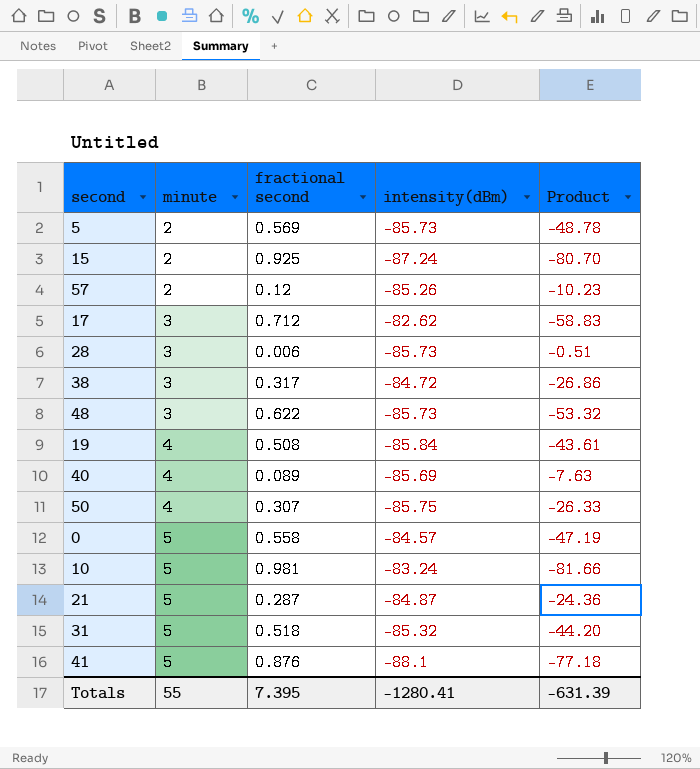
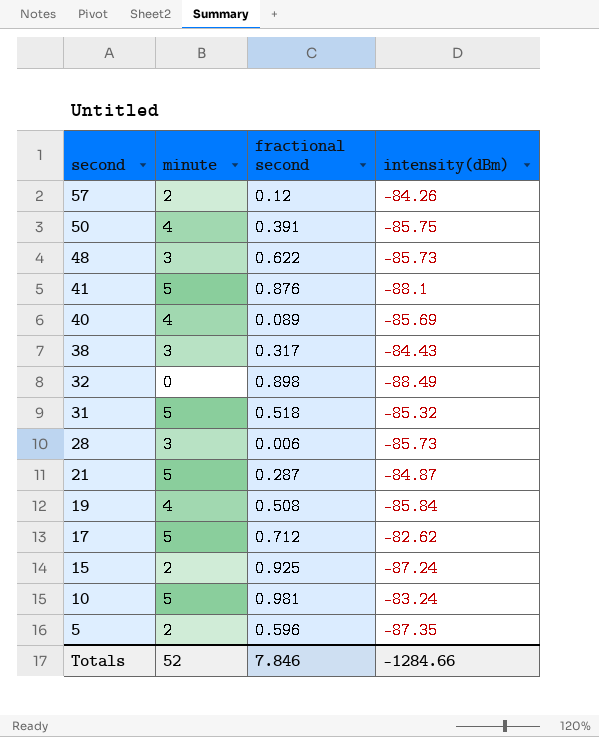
row order: minute ascending -> second descending
column Product | formula: [fractional second] * [intensity(dBm)] -> none
row 0: 5 | 0.558 | -84.57 | -47.19 -> none
57 | intensity(dBm): -85.26 -> -84.26
50 | fractional second: 0.307 -> 0.391
38 | intensity(dBm): -84.72 -> -84.43
row 32: none -> 0 | 0.898 | -88.49
17 | minute: 3 -> 5
5 | fractional second: 0.569 -> 0.596
5 | intensity(dBm): -85.73 -> -87.35
Totals | minute: 55 -> 52
Totals | fractional second: 7.395 -> 7.846
Totals | intensity(dBm): -1280.41 -> -1284.66

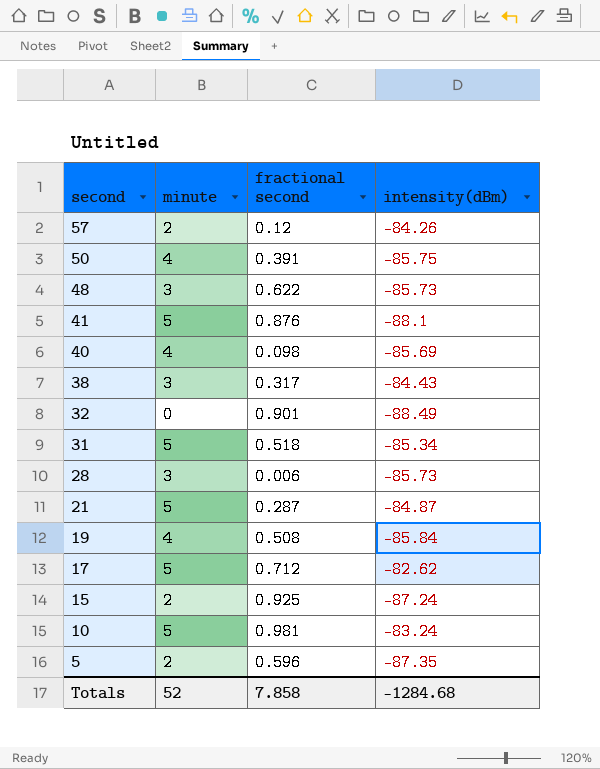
40 | fractional second: 0.089 -> 0.098
32 | fractional second: 0.898 -> 0.901
31 | intensity(dBm): -85.32 -> -85.34
Totals | fractional second: 7.846 -> 7.858
Totals | intensity(dBm): -1284.66 -> -1284.68

